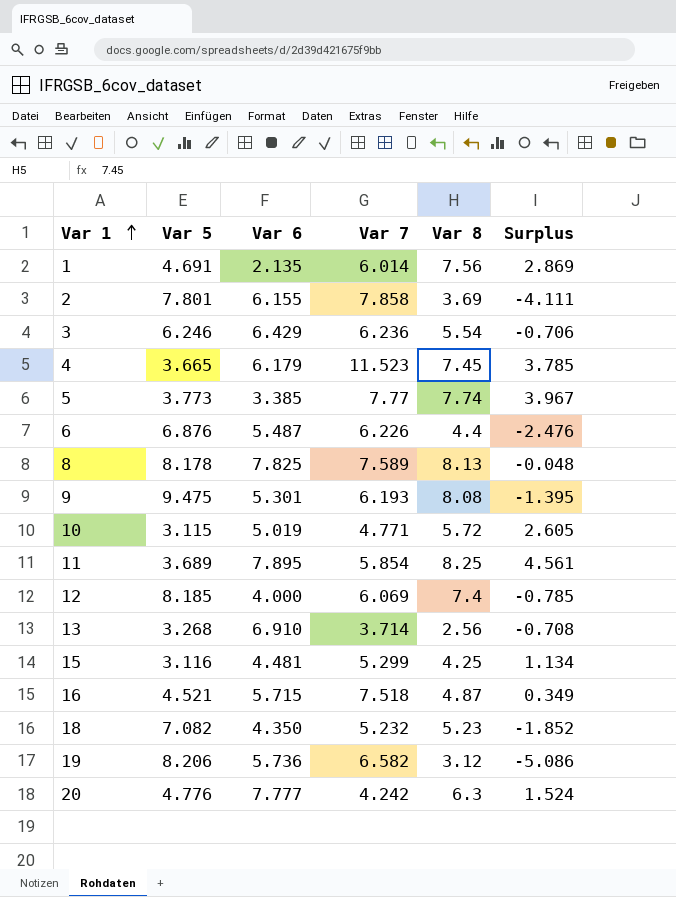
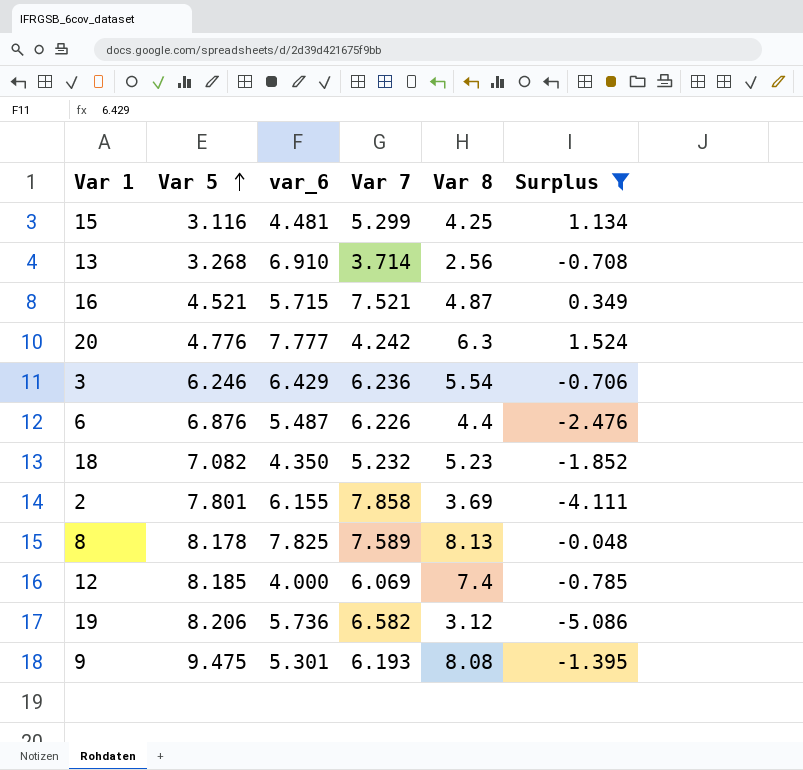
filter: none -> Surplus <= 1.524
row order: Var 1 ascending -> Var 5 ascending
column name: Var 6 -> var_6
16 | Var 7: 7.518 -> 7.521

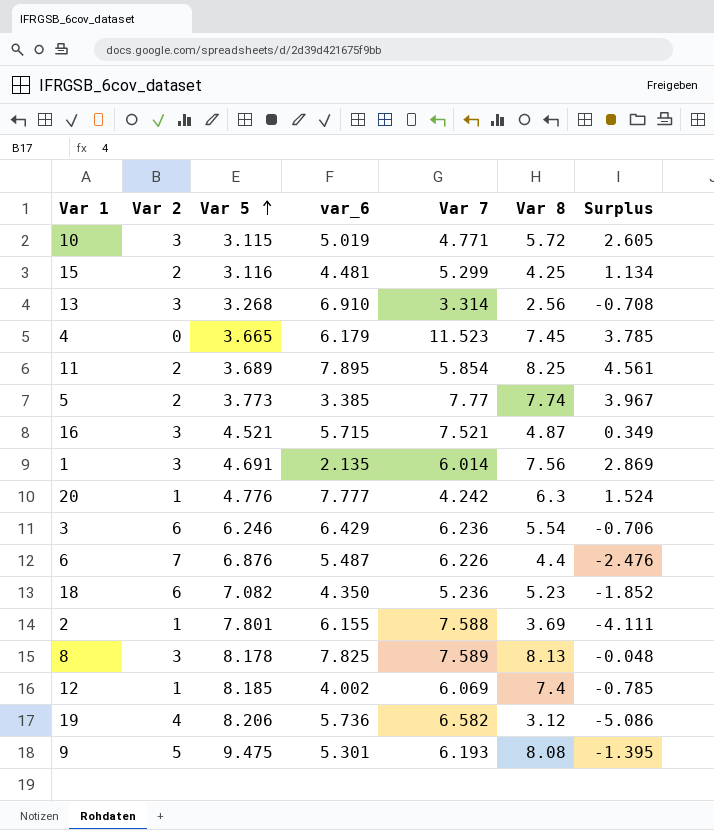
filter: Surplus <= 1.524 -> none
column Var 2 | position: none -> 2
13 | Var 7: 3.714 -> 3.314
18 | Var 7: 5.232 -> 5.236
2 | Var 7: 7.858 -> 7.588
12 | var_6: 4.000 -> 4.002

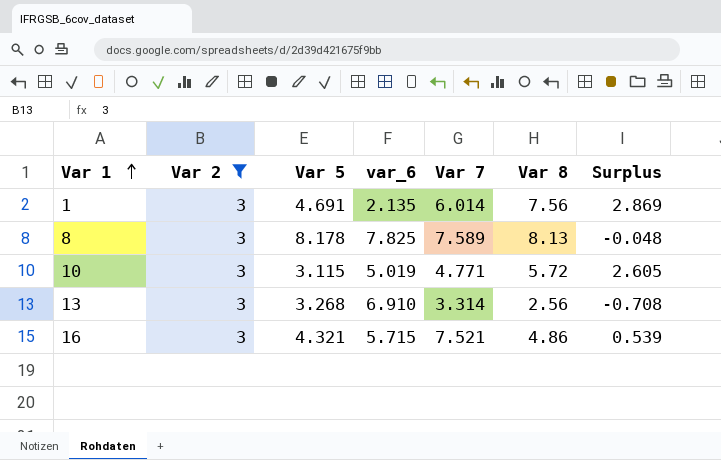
filter: none -> Var 2 = 3
row order: Var 5 ascending -> Var 1 ascending
16 | Var 5: 4.521 -> 4.321
16 | Var 8: 4.87 -> 4.86
16 | Surplus: 0.349 -> 0.539

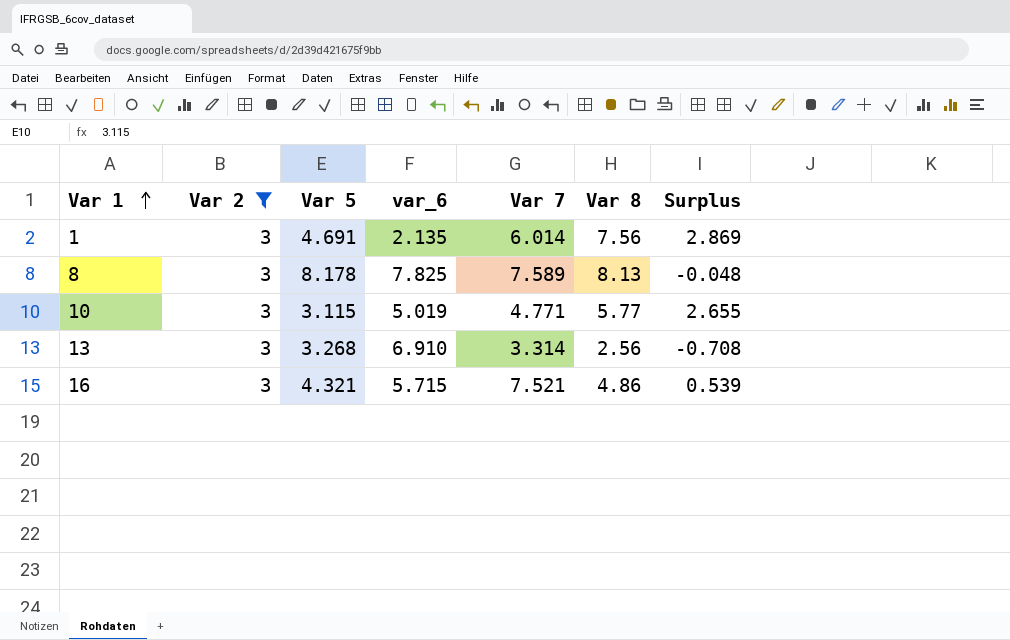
10 | Var 8: 5.72 -> 5.77
10 | Surplus: 2.605 -> 2.655

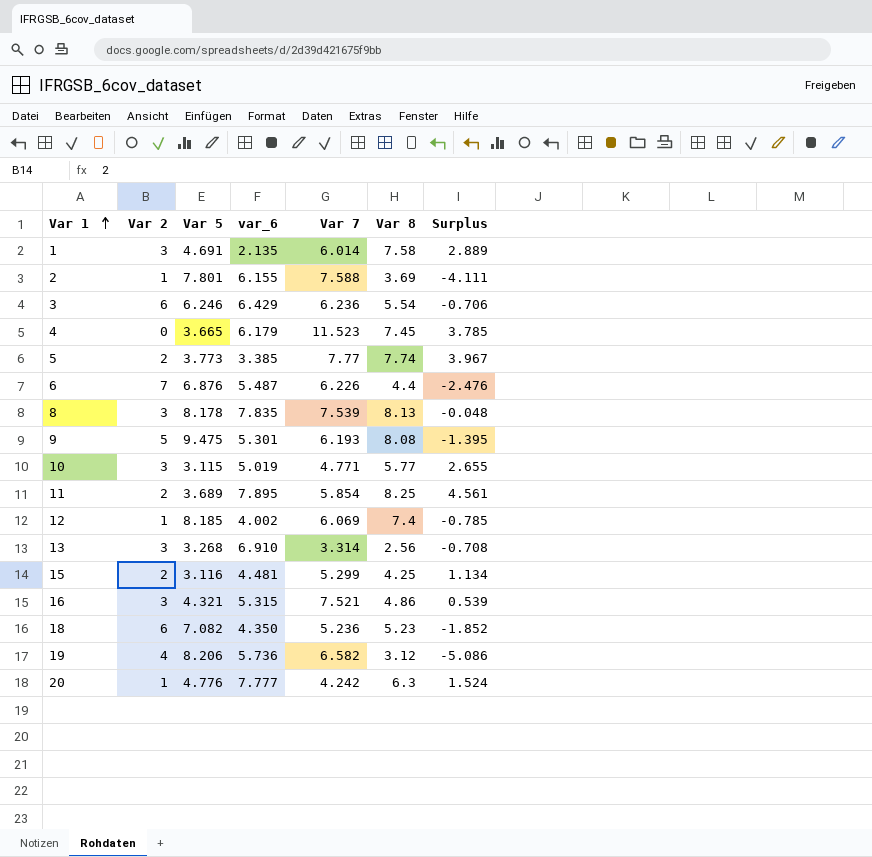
filter: Var 2 = 3 -> none
1 | Var 8: 7.56 -> 7.58
1 | Surplus: 2.869 -> 2.889
8 | var_6: 7.825 -> 7.835
8 | Var 7: 7.589 -> 7.539
16 | var_6: 5.715 -> 5.315

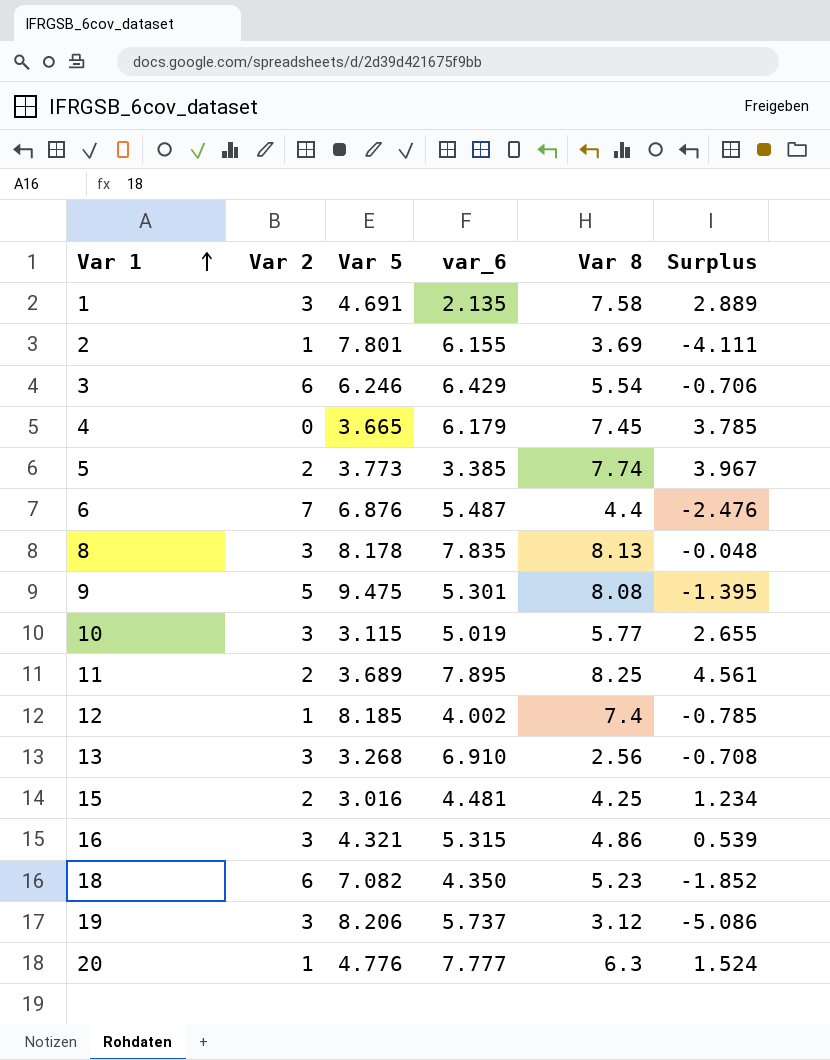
column Var 7 | position: 5 -> none
15 | Var 5: 3.116 -> 3.016
15 | Surplus: 1.134 -> 1.234
19 | Var 2: 4 -> 3
19 | var_6: 5.736 -> 5.737

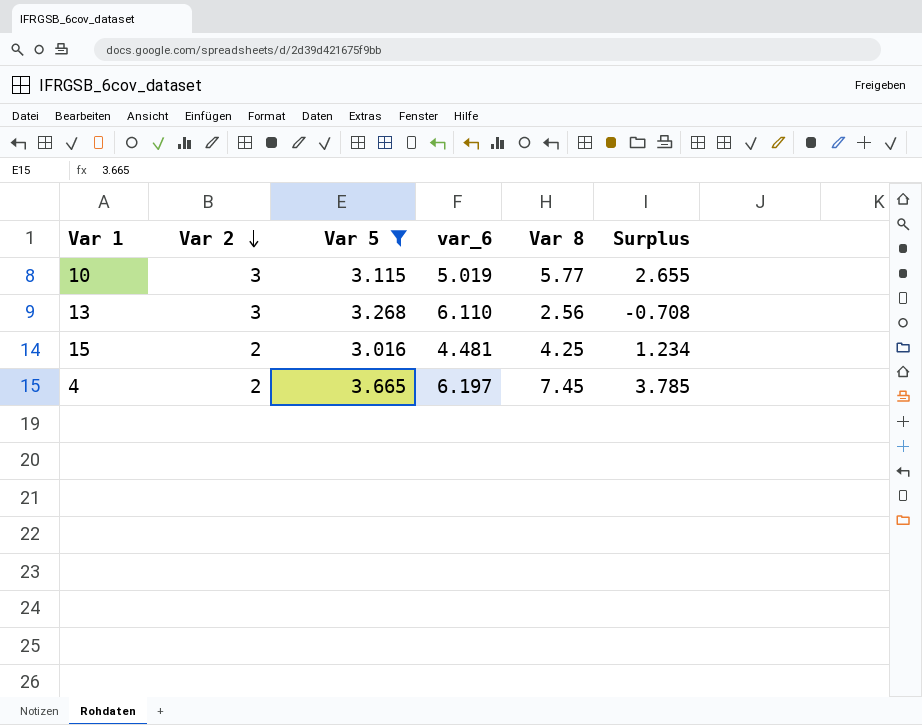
filter: none -> Var 5 <= 3.665
row order: Var 1 ascending -> Var 2 descending
13 | var_6: 6.910 -> 6.110
4 | Var 2: 0 -> 2
4 | var_6: 6.179 -> 6.197

